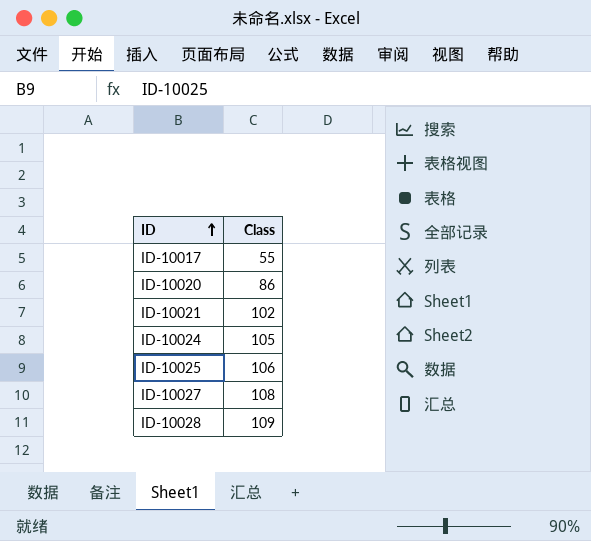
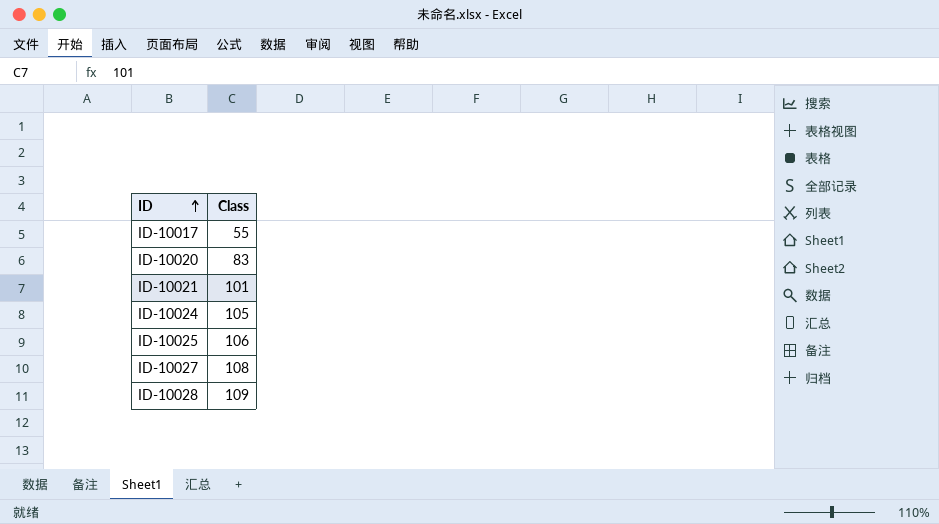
ID-10020 | Class: 86 -> 83
ID-10021 | Class: 102 -> 101

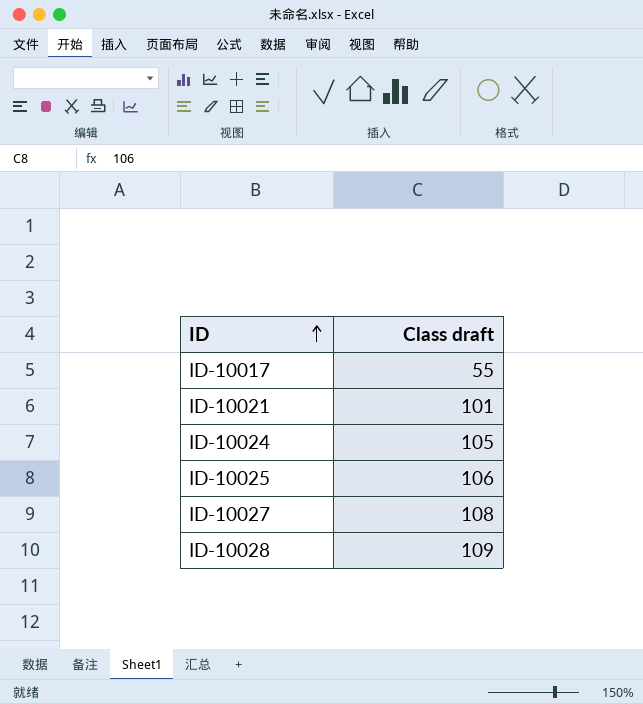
column name: Class -> Class draft
row ID-10020: 83 -> none

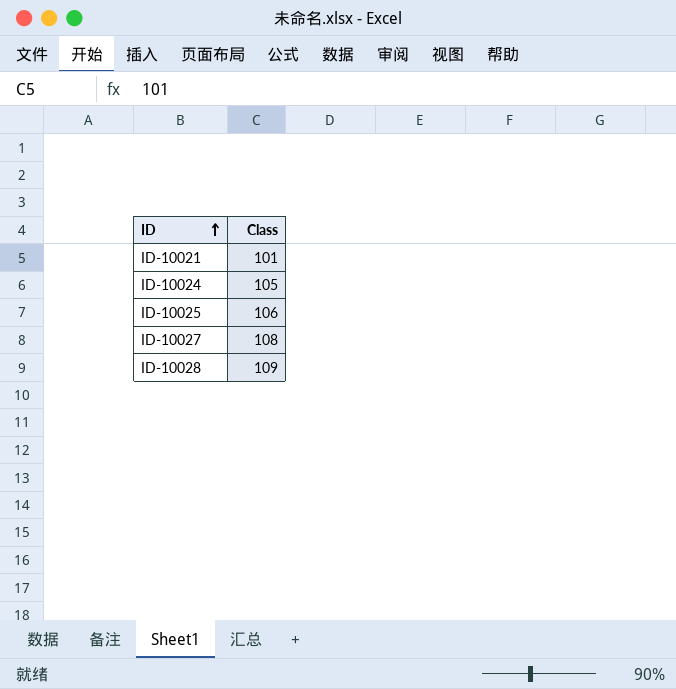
column name: Class draft -> Class
row ID-10017: 55 -> none

